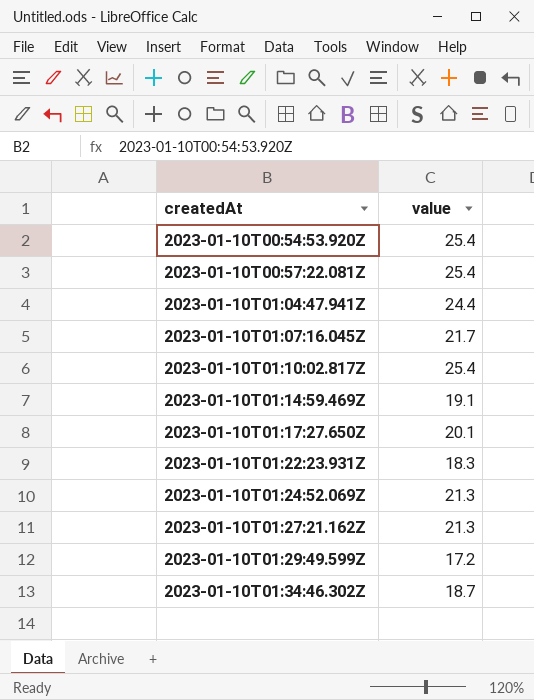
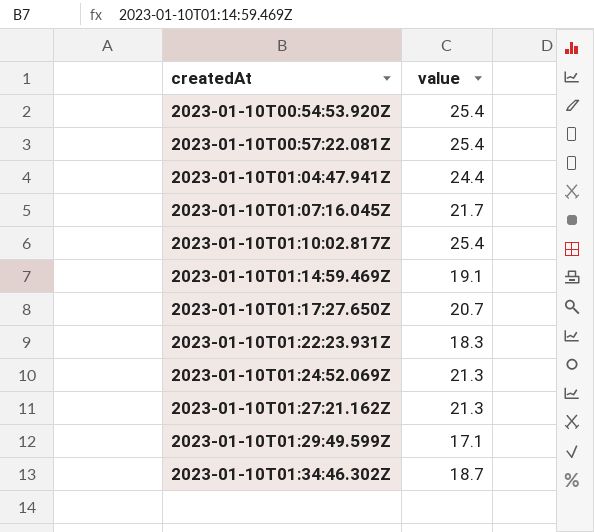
2023-01-10T01:17:27.650Z | value: 20.1 -> 20.7
2023-01-10T01:29:49.599Z | value: 17.2 -> 17.1

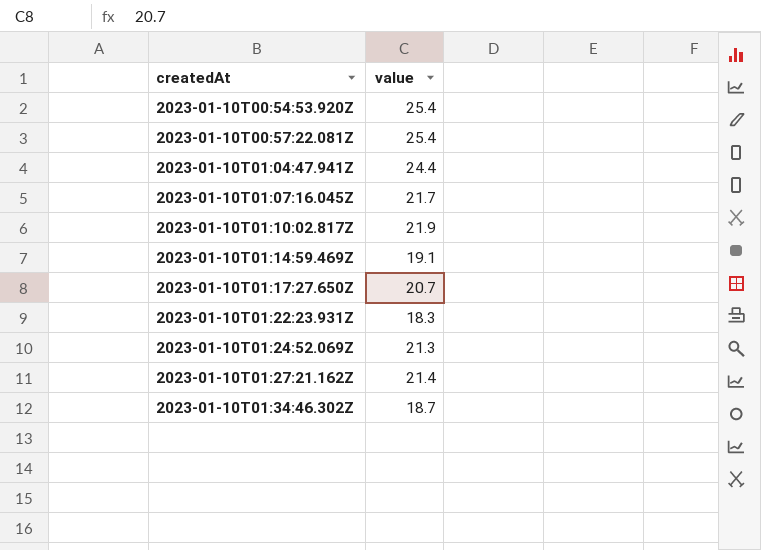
row 2023-01-10T01:29:49.599Z: 17.1 -> none
2023-01-10T01:10:02.817Z | value: 25.4 -> 21.9
2023-01-10T01:27:21.162Z | value: 21.3 -> 21.4

